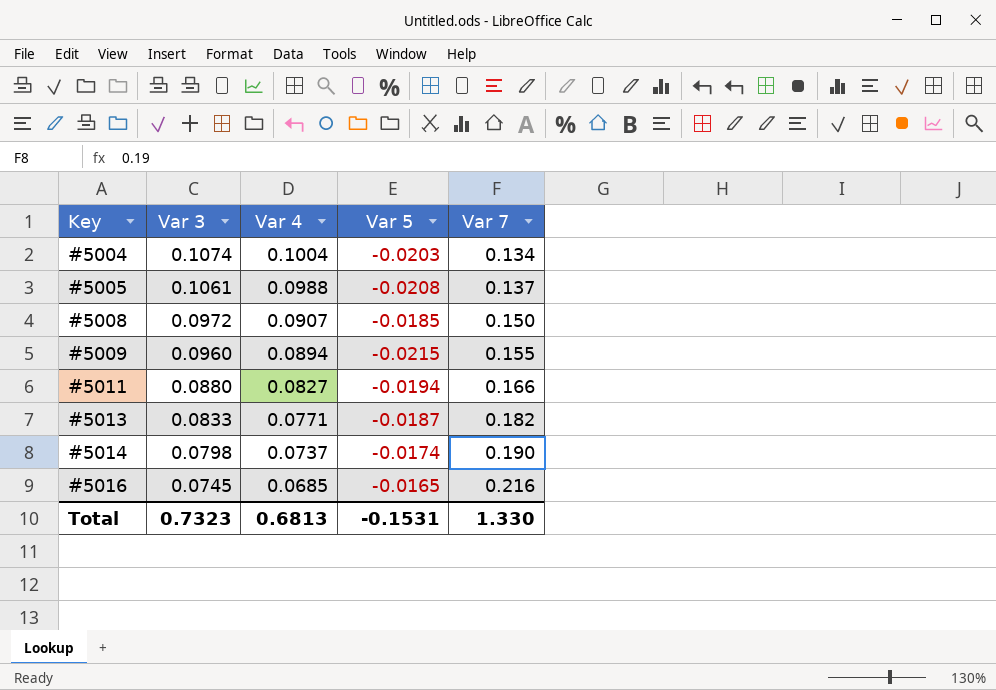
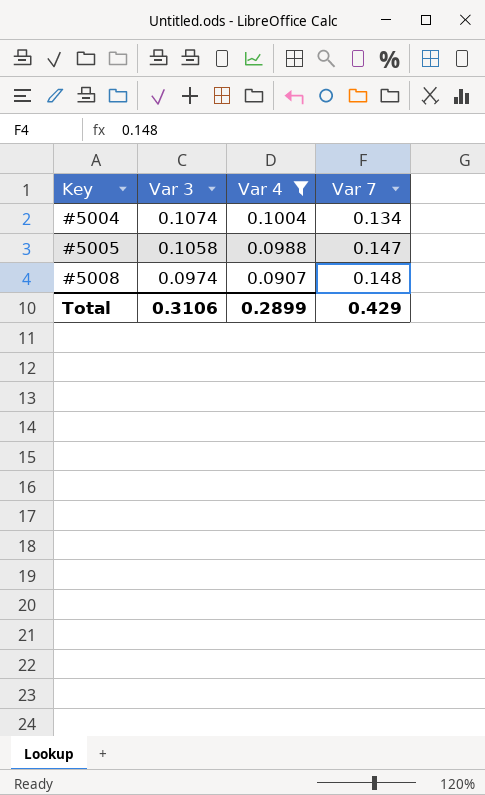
filter: none -> Var 4 >= 0.0907
column Var 5 | position: 4 -> none
#5005 | Var 3: 0.1061 -> 0.1058
#5005 | Var 7: 0.137 -> 0.147
#5008 | Var 3: 0.0972 -> 0.0974
#5008 | Var 7: 0.150 -> 0.148
Total | Var 3: 0.7323 -> 0.3106
Total | Var 4: 0.6813 -> 0.2899
Total | Var 7: 1.330 -> 0.429

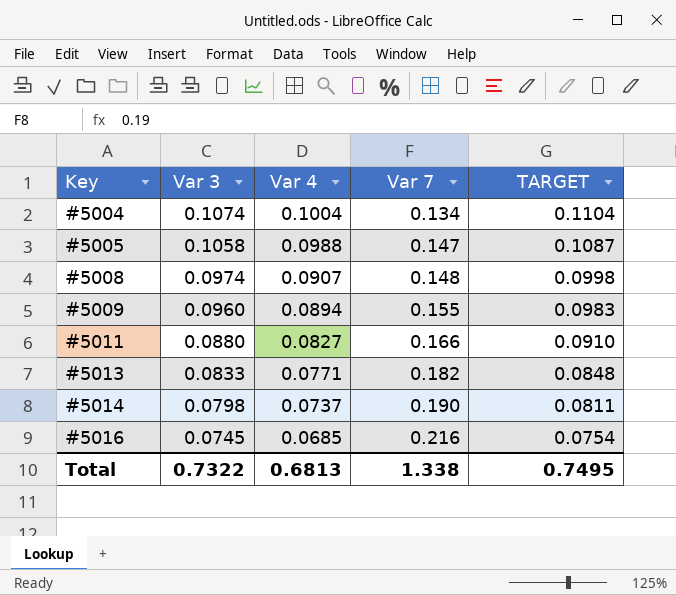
filter: Var 4 >= 0.0907 -> none
column TARGET | formula: none -> [Var 4] * 1.1
Total | Var 3: 0.3106 -> 0.7322
Total | Var 4: 0.2899 -> 0.6813
Total | Var 7: 0.429 -> 1.338

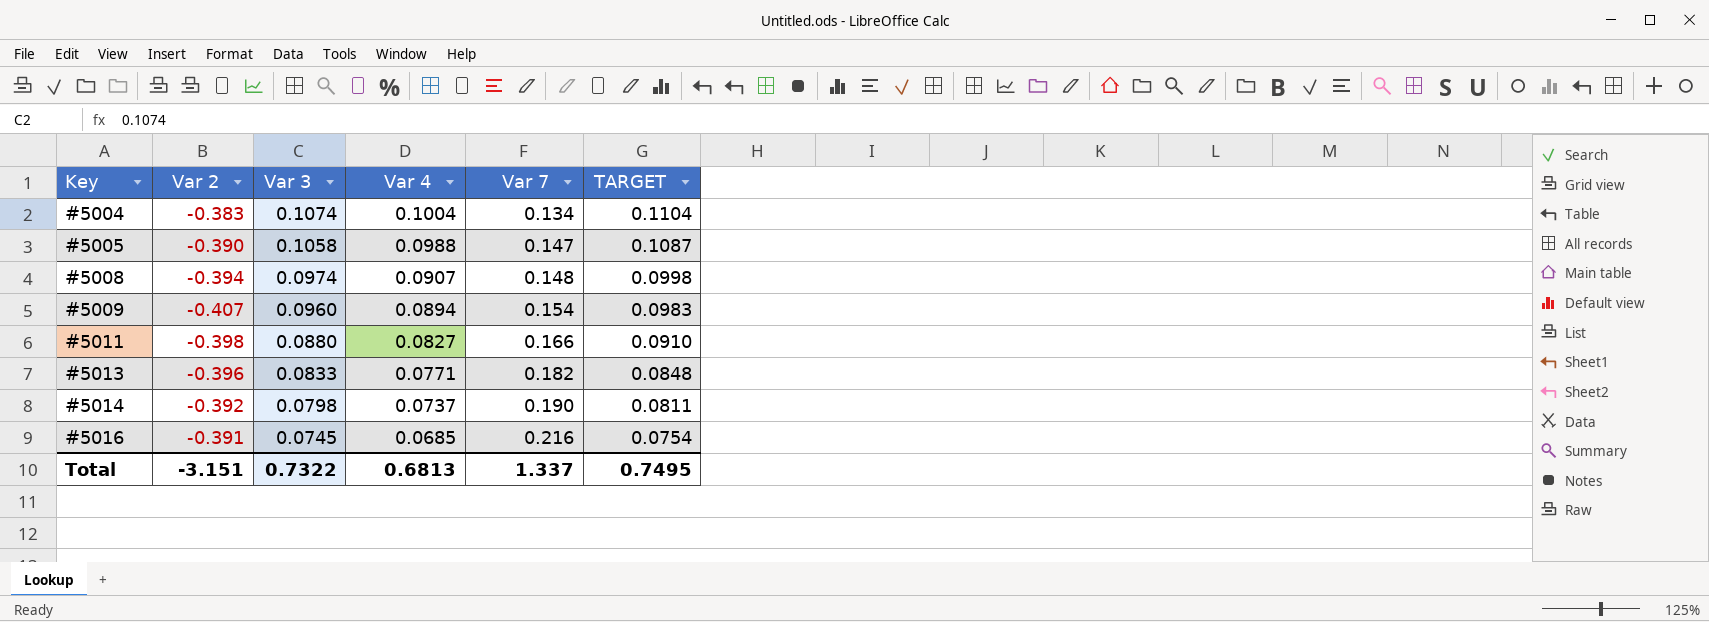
column Var 2 | position: none -> 2
#5009 | Var 7: 0.155 -> 0.154
Total | Var 7: 1.338 -> 1.337

